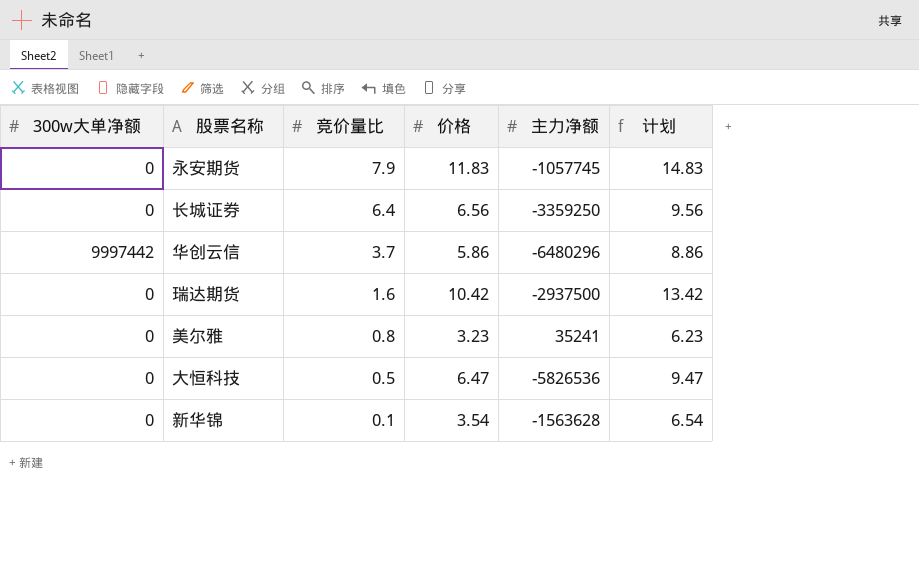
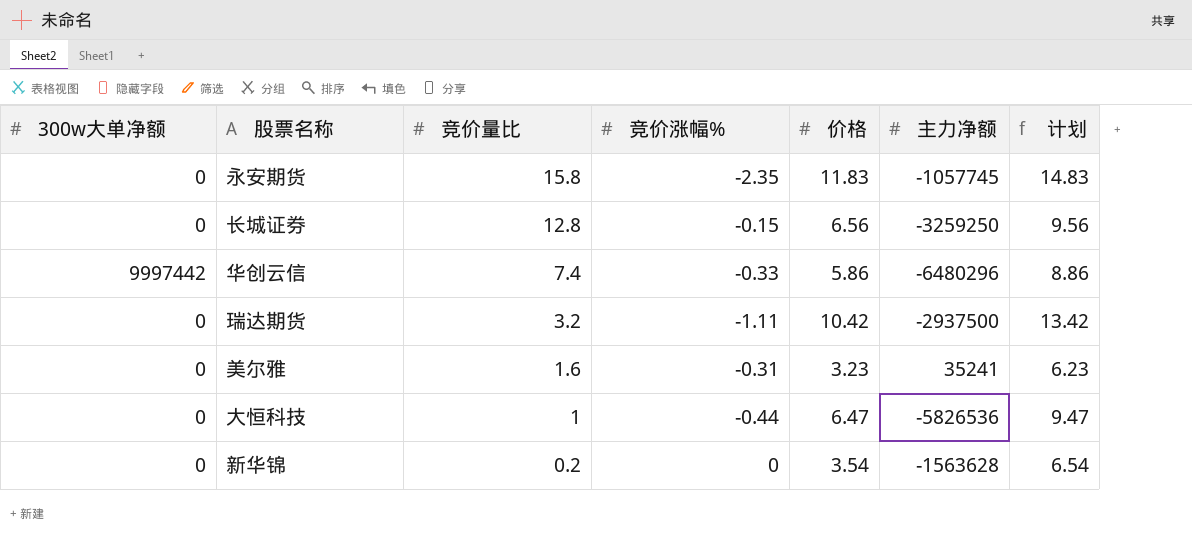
column 竞价涨幅% | position: none -> 4
永安期货 | 竞价量比: 7.9 -> 15.8
长城证券 | 竞价量比: 6.4 -> 12.8
长城证券 | 主力净额: -3359250 -> -3259250
华创云信 | 竞价量比: 3.7 -> 7.4
瑞达期货 | 竞价量比: 1.6 -> 3.2
美尔雅 | 竞价量比: 0.8 -> 1.6
大恒科技 | 竞价量比: 0.5 -> 1
新华锦 | 竞价量比: 0.1 -> 0.2

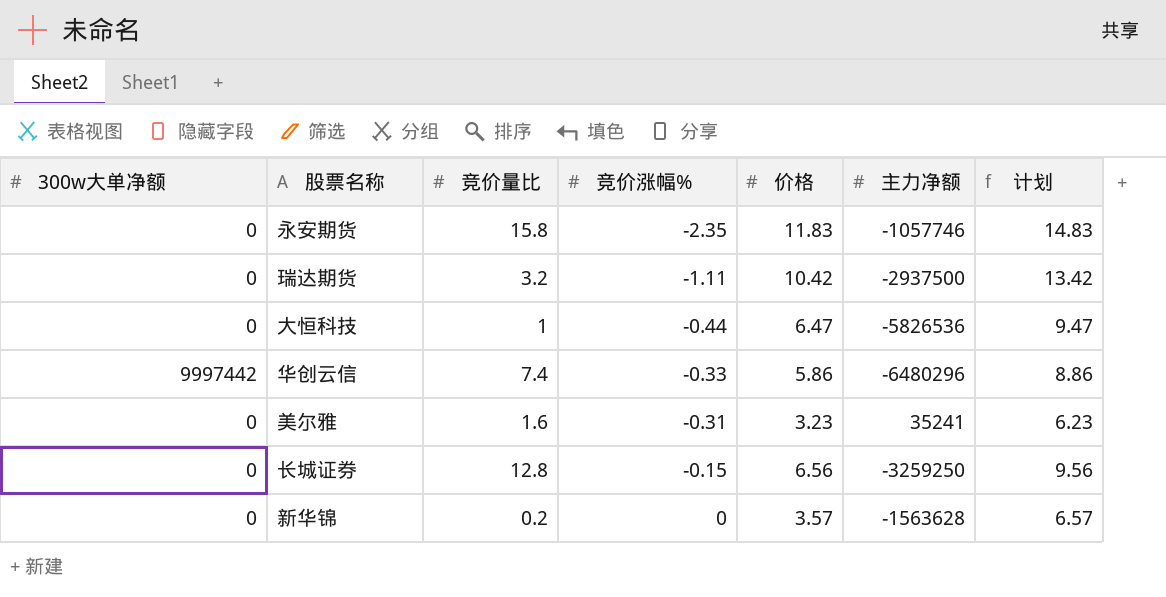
row order: 竞价量比 descending -> 竞价涨幅% ascending
永安期货 | 主力净额: -1057745 -> -1057746
新华锦 | 价格: 3.54 -> 3.57
新华锦 | 计划: 6.54 -> 6.57

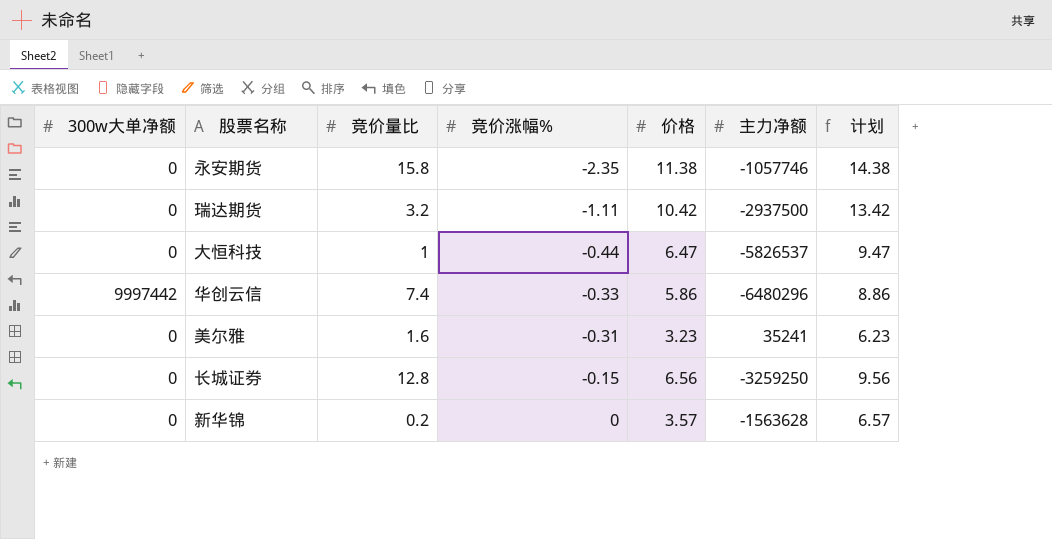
永安期货 | 价格: 11.83 -> 11.38
永安期货 | 计划: 14.83 -> 14.38
大恒科技 | 主力净额: -5826536 -> -5826537

